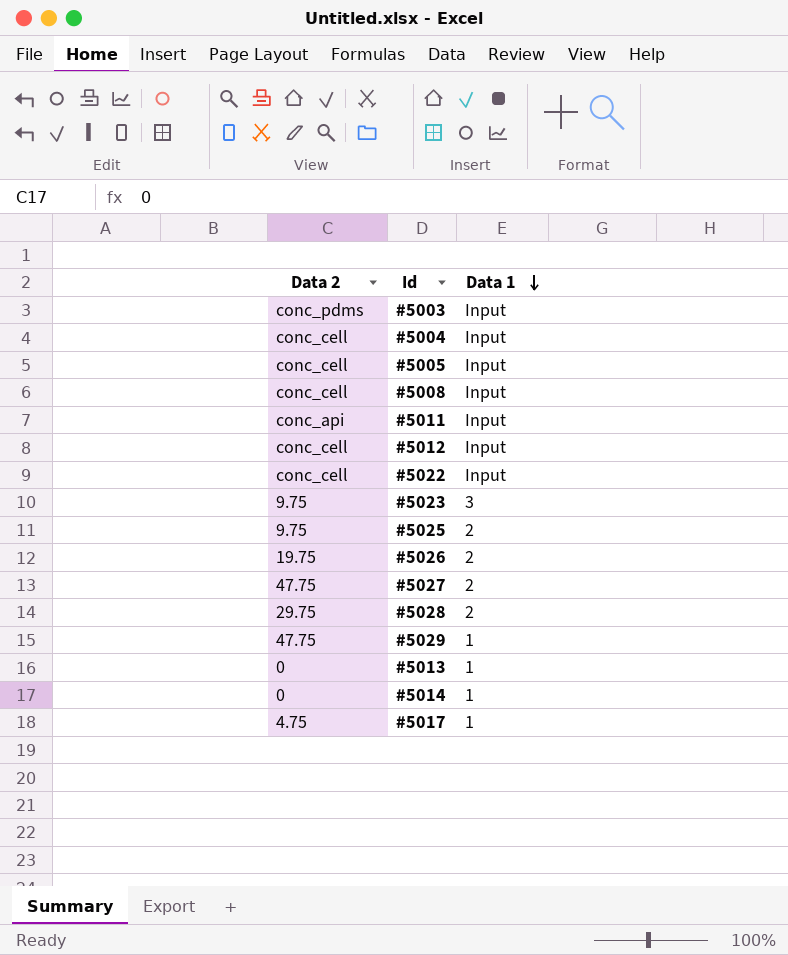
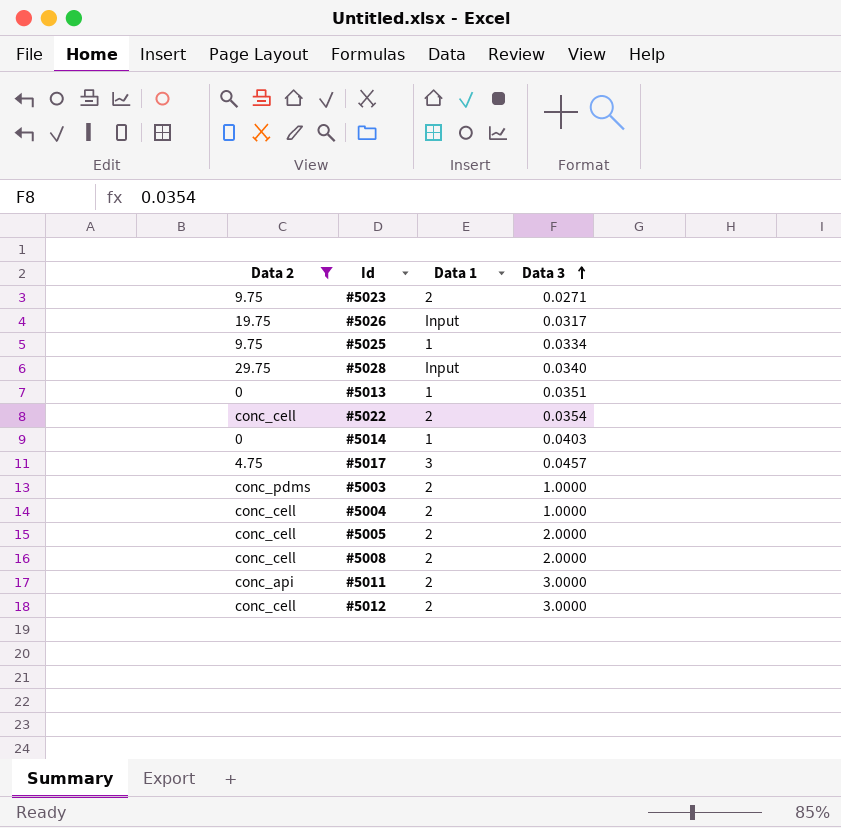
filter: none -> Data 2 != 47.75
row order: Data 1 descending -> Data 3 ascending
column Data 3 | position: none -> 4
#5023 | Data 1: 3 -> 2
#5026 | Data 1: 2 -> Input
#5025 | Data 1: 2 -> 1
#5028 | Data 1: 2 -> Input
#5022 | Data 1: Input -> 2
#5017 | Data 1: 1 -> 3
#5003 | Data 1: Input -> 2
#5004 | Data 1: Input -> 2
#5005 | Data 1: Input -> 2
#5008 | Data 1: Input -> 2
#5011 | Data 1: Input -> 2
#5012 | Data 1: Input -> 2

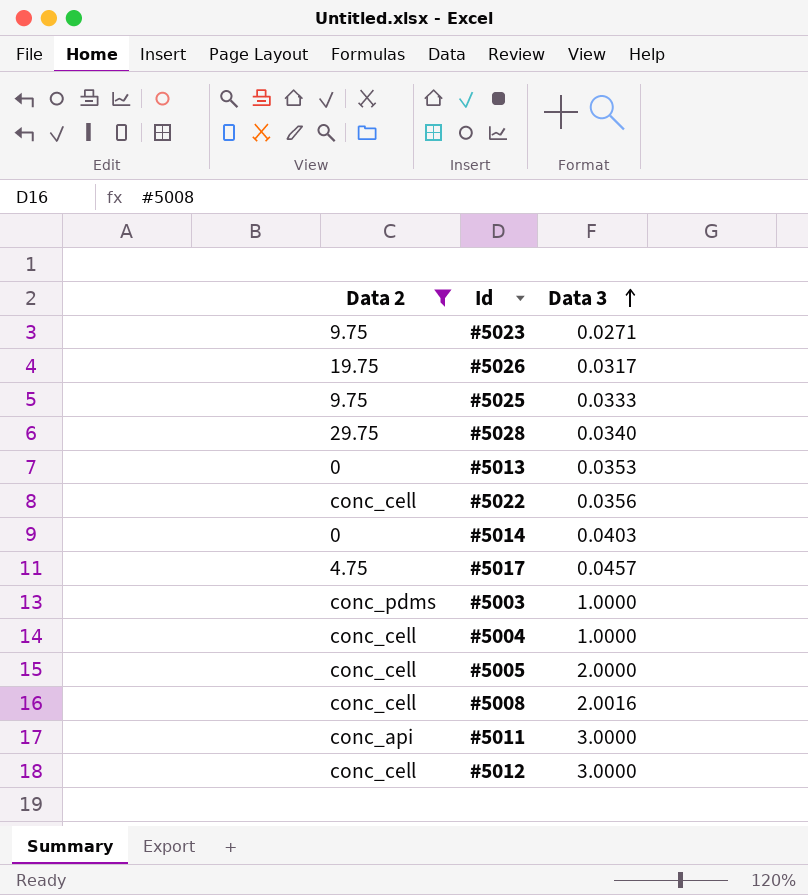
column Data 1 | position: 3 -> none
#5025 | Data 3: 0.0334 -> 0.0333
#5013 | Data 3: 0.0351 -> 0.0353
#5022 | Data 3: 0.0354 -> 0.0356
#5008 | Data 3: 2.0000 -> 2.0016

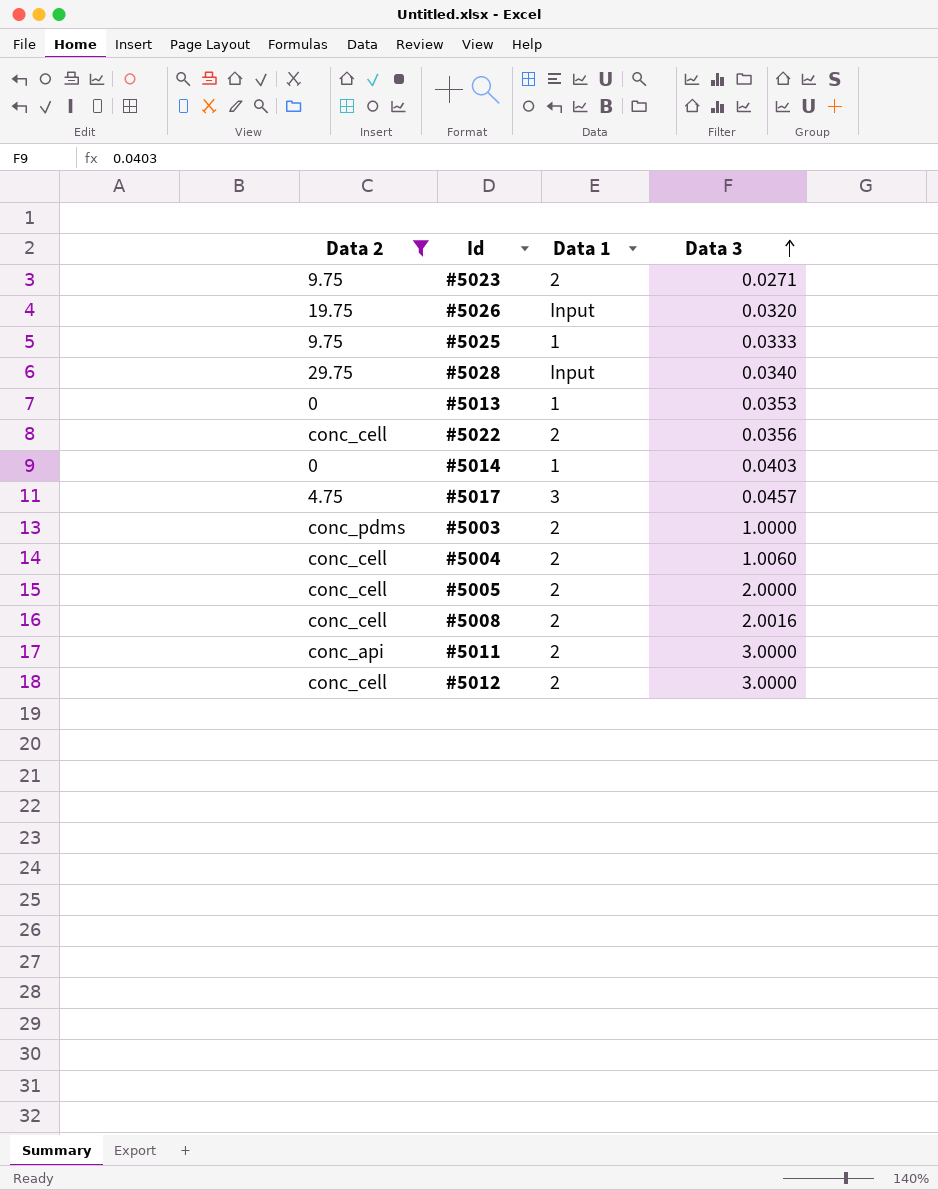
column Data 1 | position: none -> 3
#5026 | Data 3: 0.0317 -> 0.0320
#5004 | Data 3: 1.0000 -> 1.0060

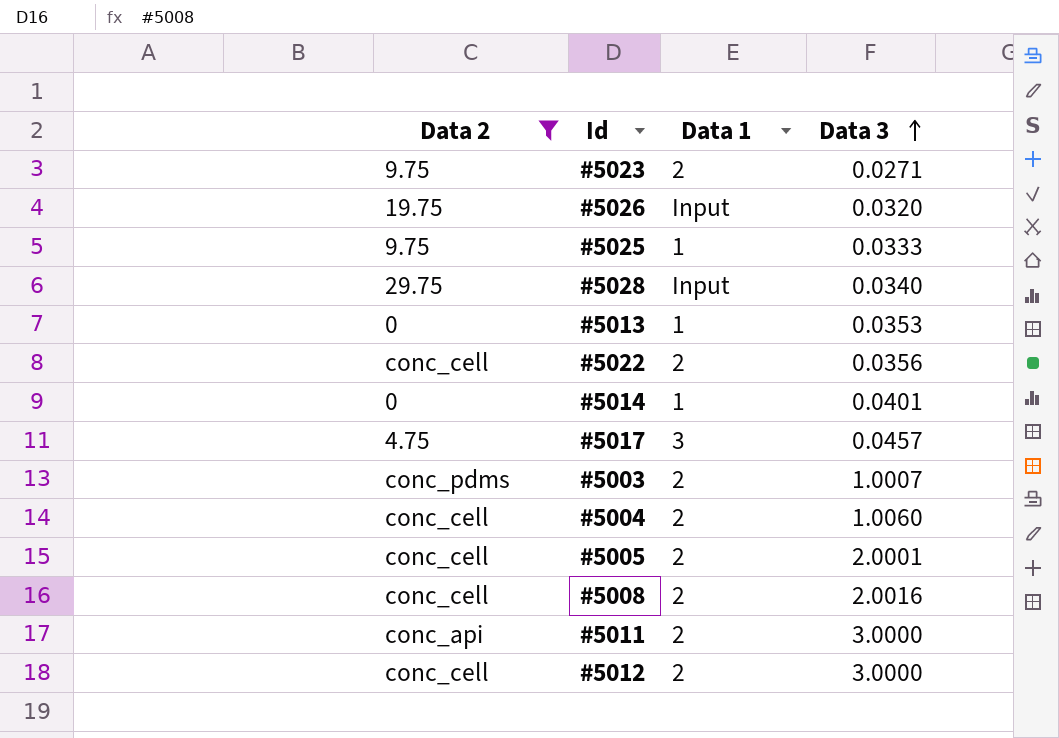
#5014 | Data 3: 0.0403 -> 0.0401
#5003 | Data 3: 1.0000 -> 1.0007
#5005 | Data 3: 2.0000 -> 2.0001

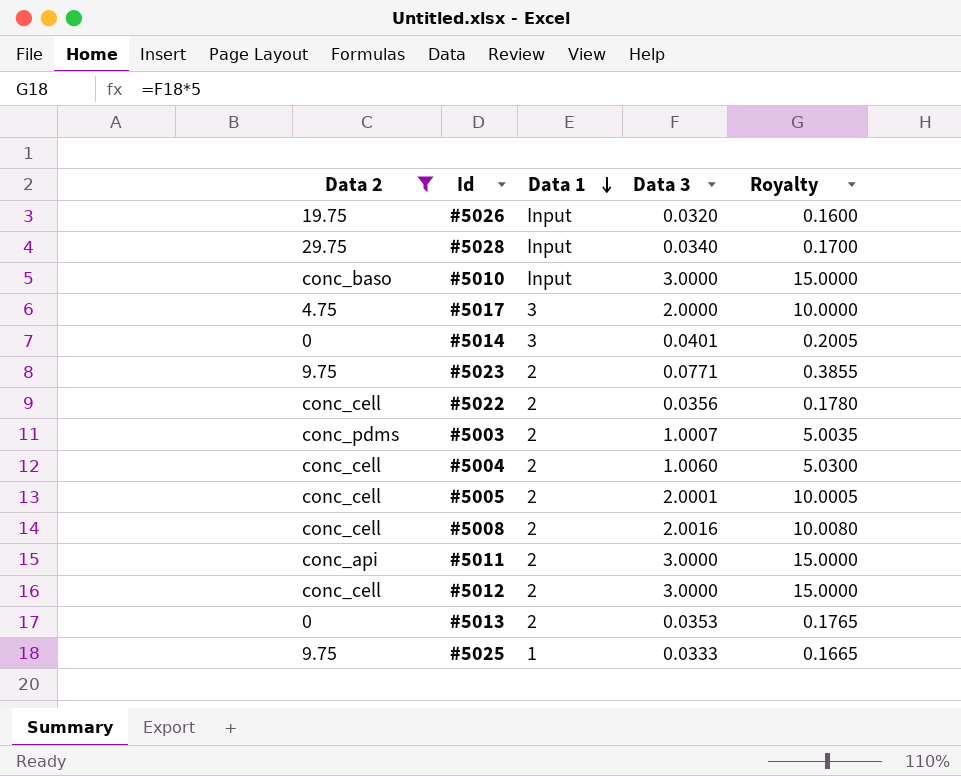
row order: Data 3 ascending -> Data 1 descending
column Royalty | formula: none -> [Data 3] * 5
row #5010: none -> conc_baso | Input | 3.0000 | 15.0000
#5017 | Data 3: 0.0457 -> 2.0000
#5014 | Data 1: 1 -> 3
#5023 | Data 3: 0.0271 -> 0.0771
#5013 | Data 1: 1 -> 2

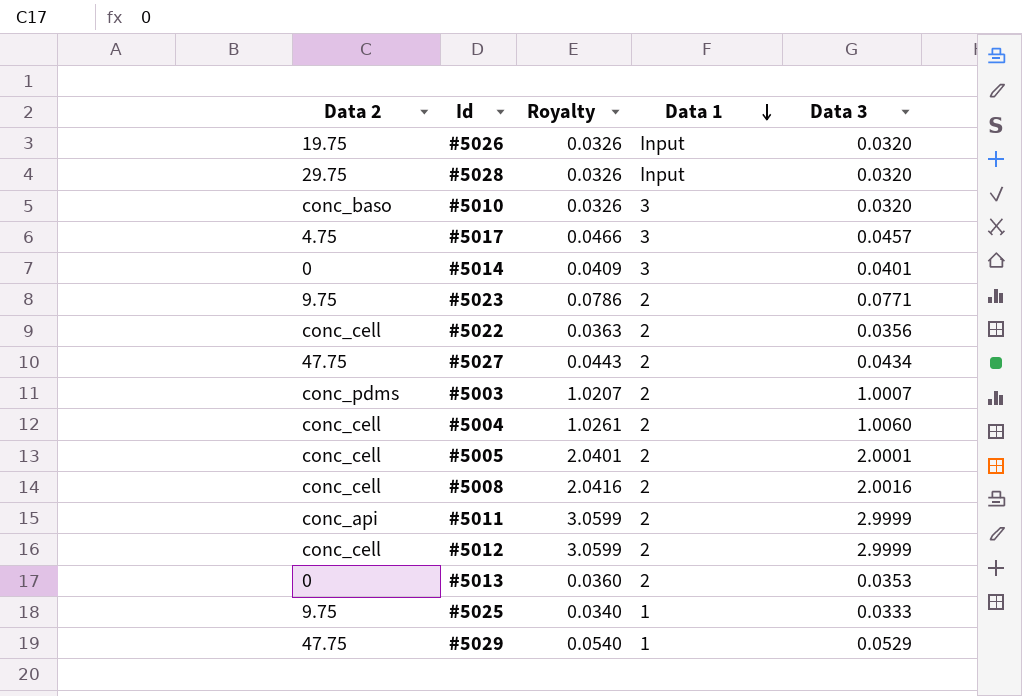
filter: Data 2 != 47.75 -> none
column Royalty | formula: [Data 3] * 5 -> [Data 3] * 1.02
column Royalty | position: 5 -> 3
#5028 | Data 3: 0.0340 -> 0.0320
#5010 | Data 1: Input -> 3
#5010 | Data 3: 3.0000 -> 0.0320
#5017 | Data 3: 2.0000 -> 0.0457
#5011 | Data 3: 3.0000 -> 2.9999
#5012 | Data 3: 3.0000 -> 2.9999

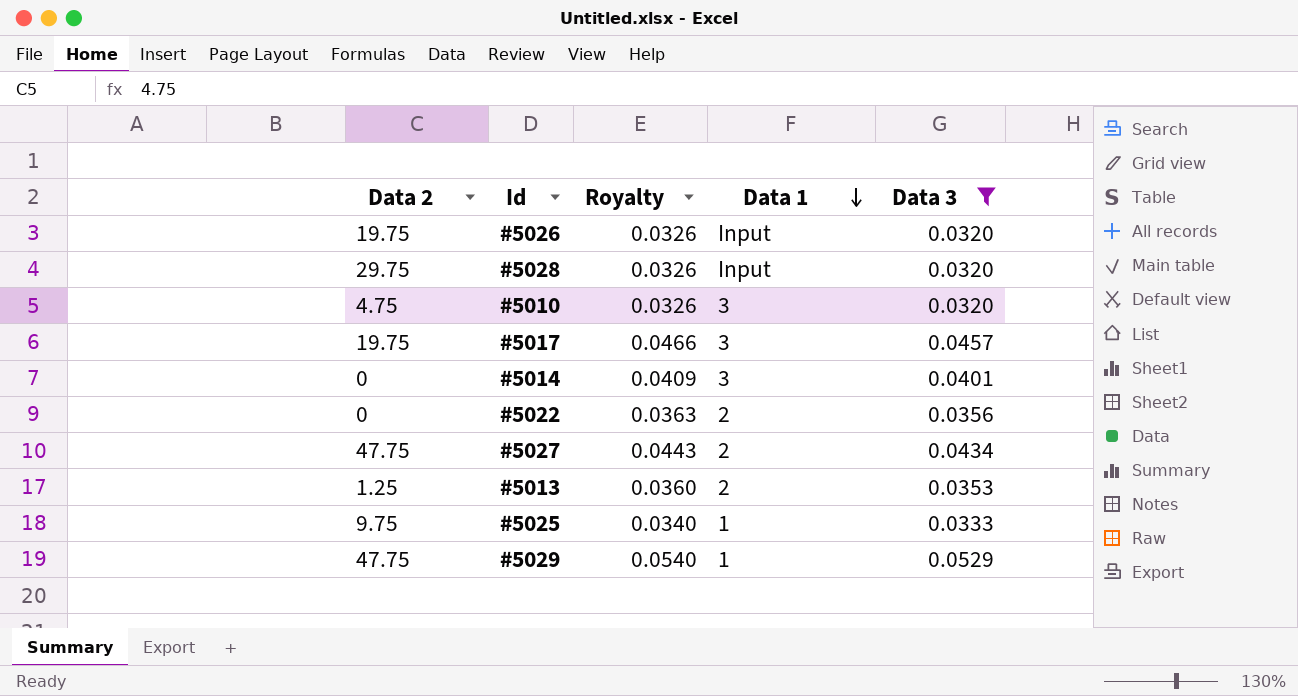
filter: none -> Data 3 <= 0.0529
#5010 | Data 2: conc_baso -> 4.75
#5017 | Data 2: 4.75 -> 19.75
#5022 | Data 2: conc_cell -> 0
#5013 | Data 2: 0 -> 1.25

